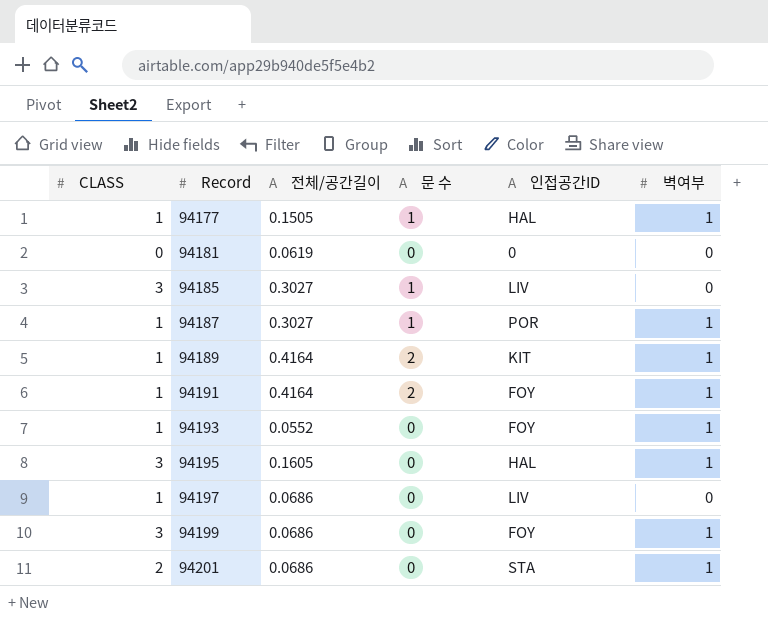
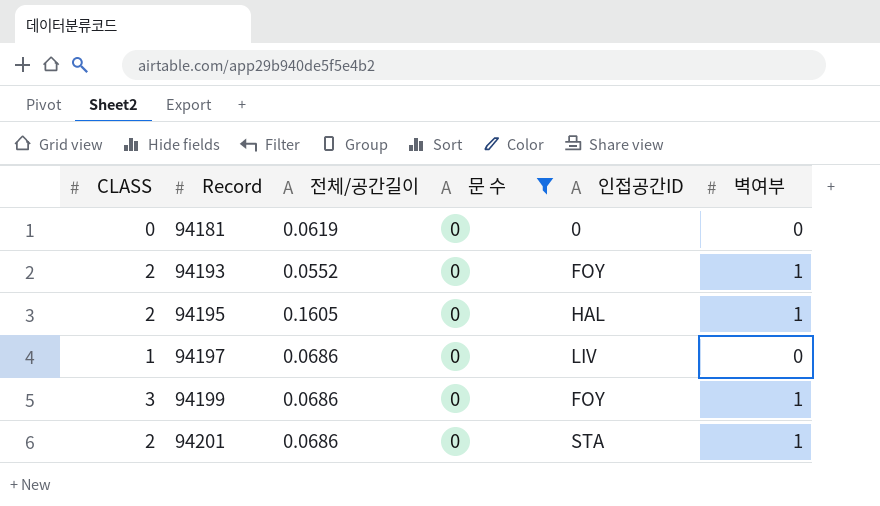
filter: none -> 문 수 = 0
94193 | CLASS: 1 -> 2
94195 | CLASS: 3 -> 2

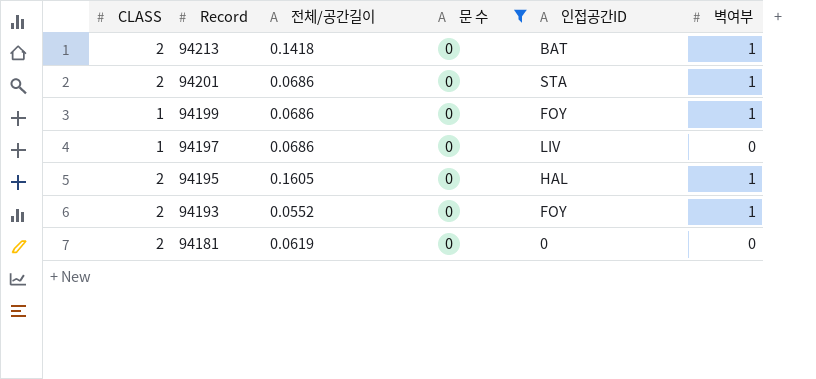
row order: Record ascending -> Record descending
row 94213: none -> 2 | 0.1418 | 0 | BAT | 1
94199 | CLASS: 3 -> 1
94181 | CLASS: 0 -> 2

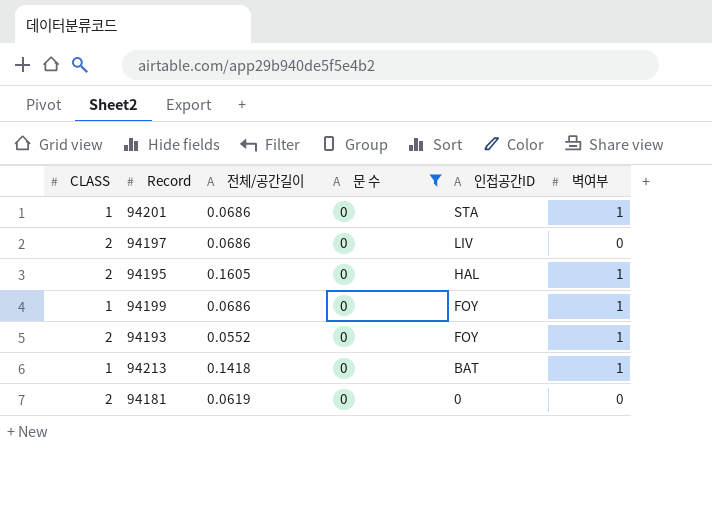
row order: Record descending -> 인접공간ID descending
94201 | CLASS: 2 -> 1
94197 | CLASS: 1 -> 2
94213 | CLASS: 2 -> 1

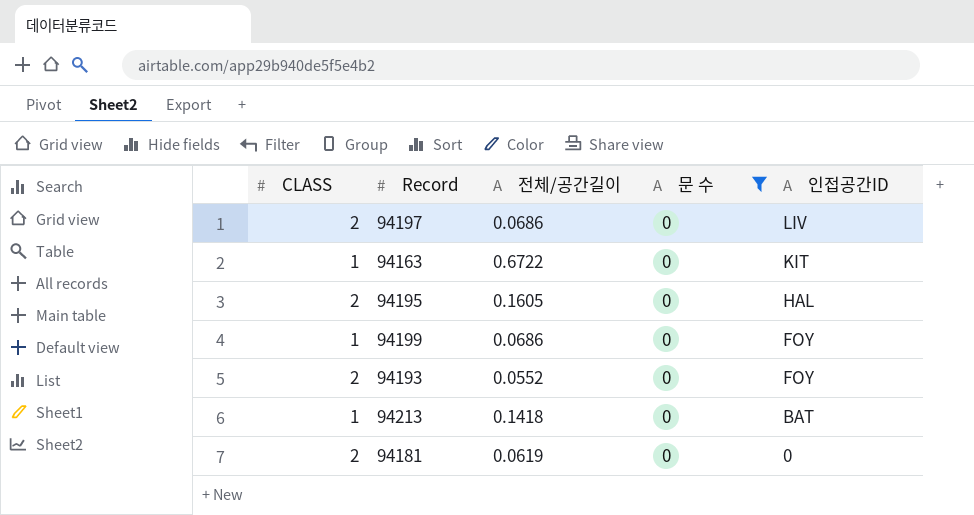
column 벽여부 | position: 6 -> none
row 94201: 1 | 0.0686 | 0 | STA | 1 -> none
row 94163: none -> 1 | 0.6722 | 0 | KIT

